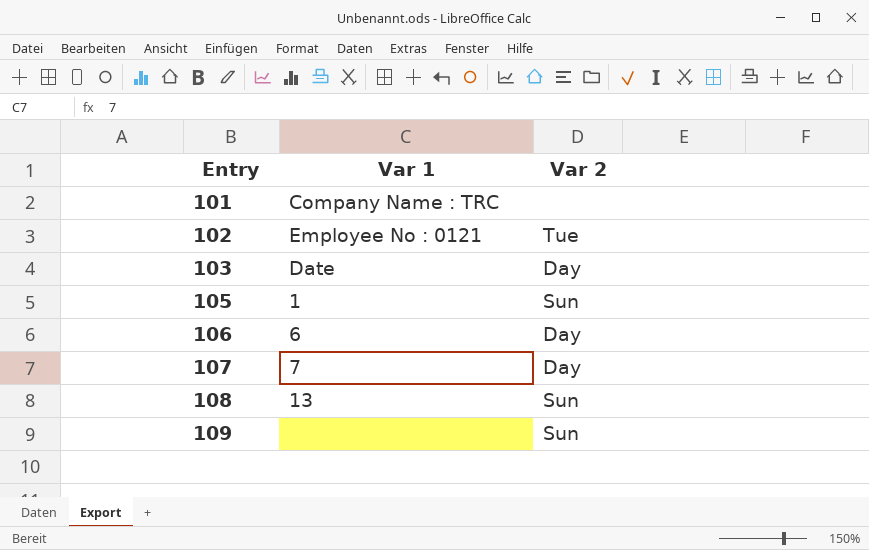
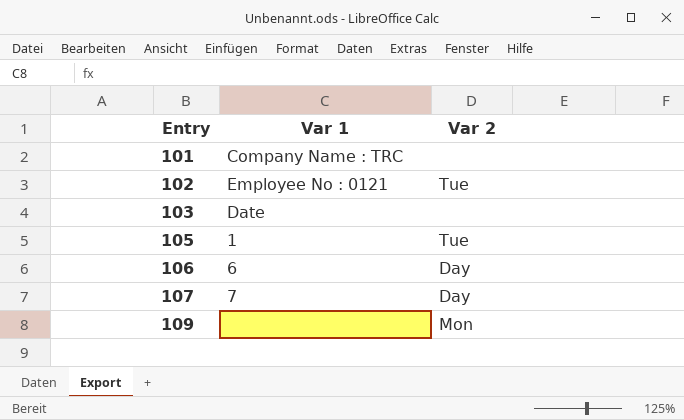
row 108: 13 | Sun -> none
103 | Var 2: Day -> none
105 | Var 2: Sun -> Tue
109 | Var 2: Sun -> Mon

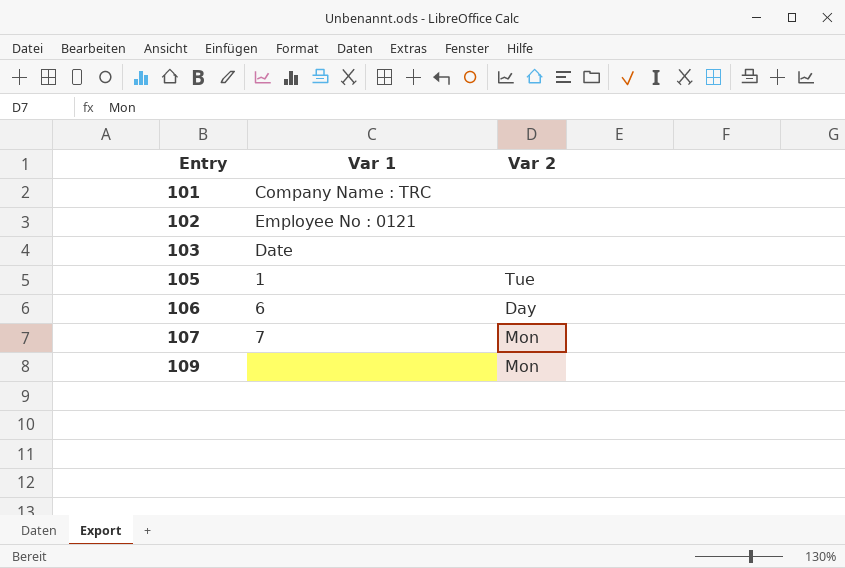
102 | Var 2: Tue -> none
107 | Var 2: Day -> Mon

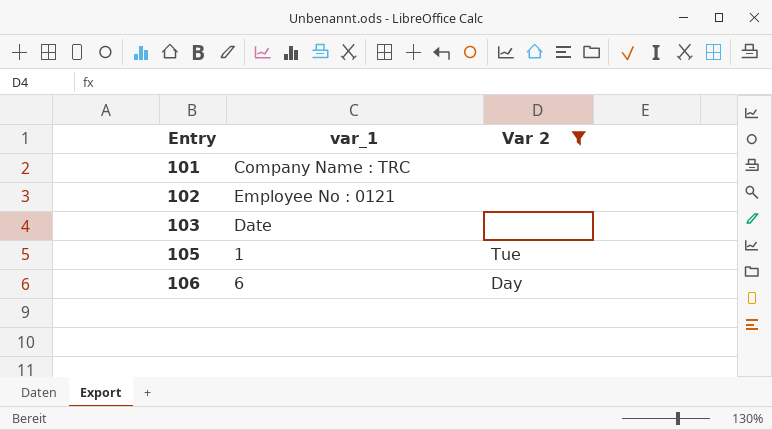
filter: none -> Var 2 != Mon
column name: Var 1 -> var_1

